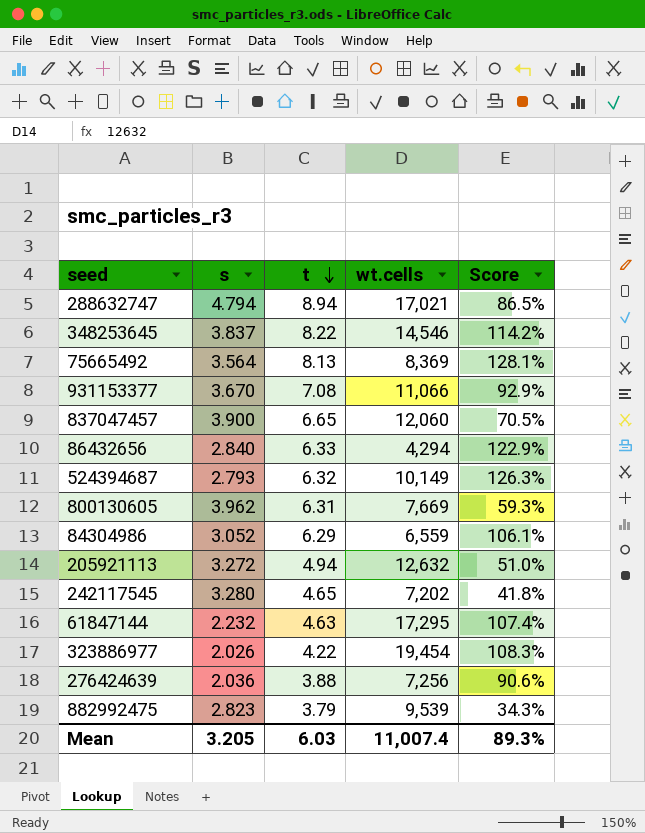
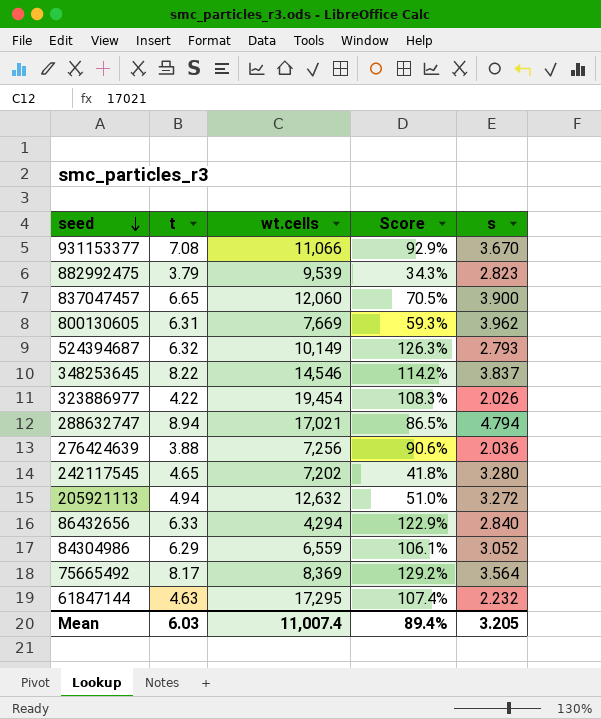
row order: t descending -> seed descending
column s | position: 2 -> 5
75665492 | t: 8.13 -> 8.17
75665492 | Score: 128.1% -> 129.2%
Mean | Score: 89.3% -> 89.4%

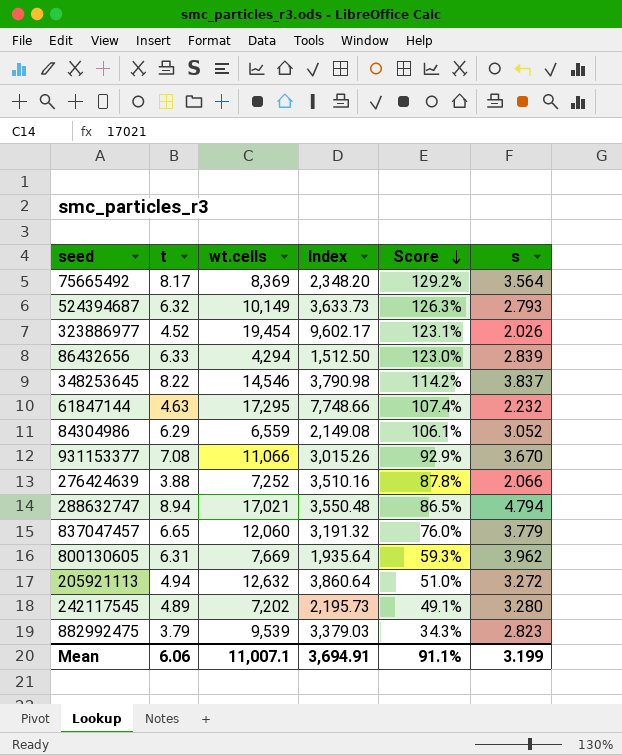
row order: seed descending -> Score descending
column Index | formula: none -> [wt.cells] / [s]
323886977 | t: 4.22 -> 4.52
323886977 | Score: 108.3% -> 123.1%
86432656 | Score: 122.9% -> 123.0%
86432656 | s: 2.840 -> 2.839
276424639 | wt.cells: 7,256 -> 7,252
276424639 | Score: 90.6% -> 87.8%
276424639 | s: 2.036 -> 2.066
837047457 | Score: 70.5% -> 76.0%
837047457 | s: 3.900 -> 3.779
242117545 | t: 4.65 -> 4.89
242117545 | Score: 41.8% -> 49.1%
Mean | t: 6.03 -> 6.06
Mean | wt.cells: 11,007.4 -> 11,007.1
Mean | Score: 89.4% -> 91.1%
Mean | s: 3.205 -> 3.199

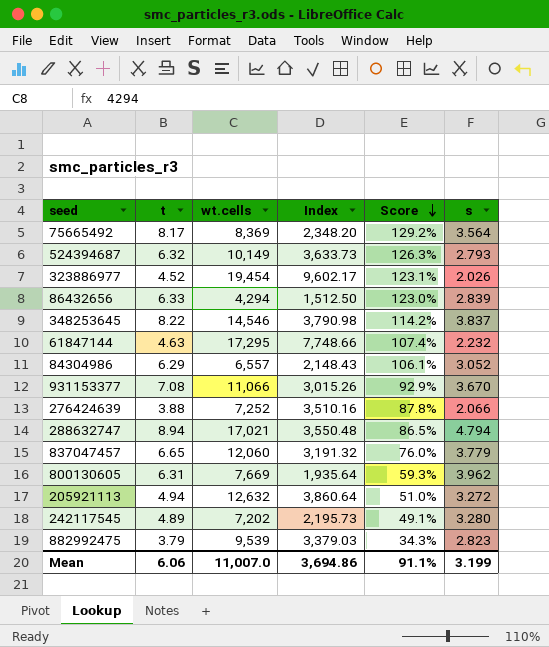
84304986 | wt.cells: 6,559 -> 6,557
84304986 | Index: 2,149.08 -> 2,148.43
Mean | wt.cells: 11,007.1 -> 11,007.0
Mean | Index: 3,694.91 -> 3,694.86

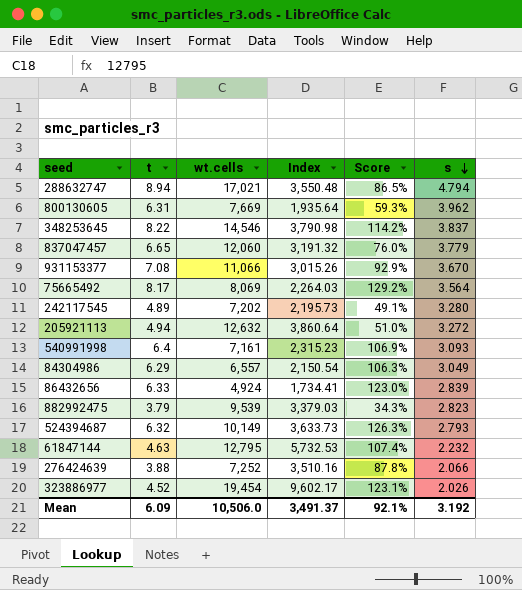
row order: Score descending -> s descending
75665492 | wt.cells: 8,369 -> 8,069
75665492 | Index: 2,348.20 -> 2,264.03
row 540991998: none -> 6.4 | 7,161 | 2,315.23 | 106.9% | 3.093
84304986 | Index: 2,148.43 -> 2,150.54
84304986 | Score: 106.1% -> 106.3%
84304986 | s: 3.052 -> 3.049
86432656 | wt.cells: 4,294 -> 4,924
86432656 | Index: 1,512.50 -> 1,734.41
61847144 | wt.cells: 17,295 -> 12,795
61847144 | Index: 7,748.66 -> 5,732.53
Mean | t: 6.06 -> 6.09
Mean | wt.cells: 11,007.0 -> 10,506.0
Mean | Index: 3,694.86 -> 3,491.37
Mean | Score: 91.1% -> 92.1%
Mean | s: 3.199 -> 3.192

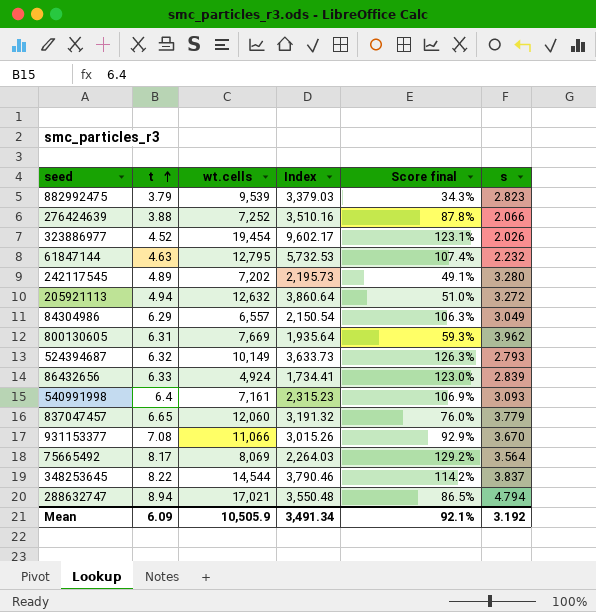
row order: s descending -> t ascending
column name: Score -> Score final
348253645 | wt.cells: 14,546 -> 14,544
348253645 | Index: 3,790.98 -> 3,790.46
Mean | wt.cells: 10,506.0 -> 10,505.9
Mean | Index: 3,491.37 -> 3,491.34

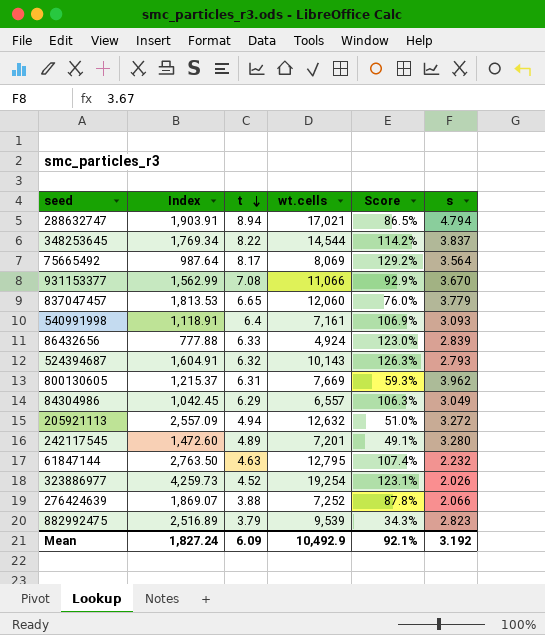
row order: t ascending -> t descending
column Index | formula: [wt.cells] / [s] -> [wt.cells] / [t]
column Index | position: 4 -> 2
column name: Score final -> Score
524394687 | wt.cells: 10,149 -> 10,143
242117545 | wt.cells: 7,202 -> 7,201
323886977 | wt.cells: 19,454 -> 19,254
Mean | Index: 3,491.34 -> 1,827.24
Mean | wt.cells: 10,505.9 -> 10,492.9

